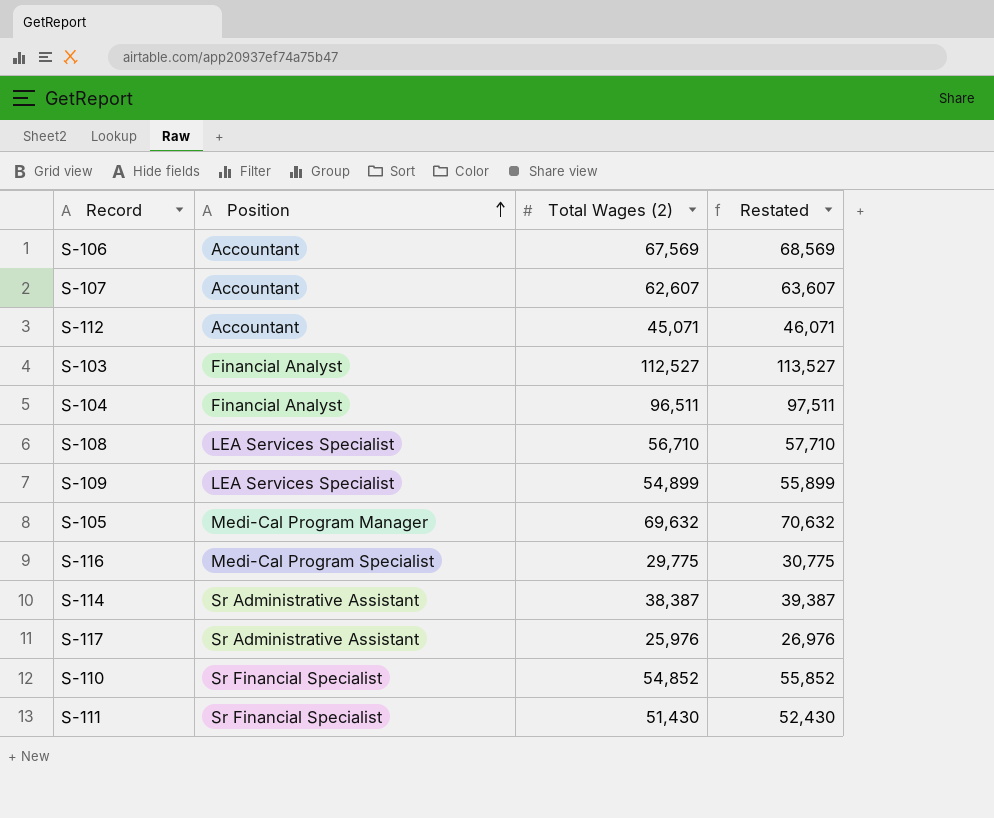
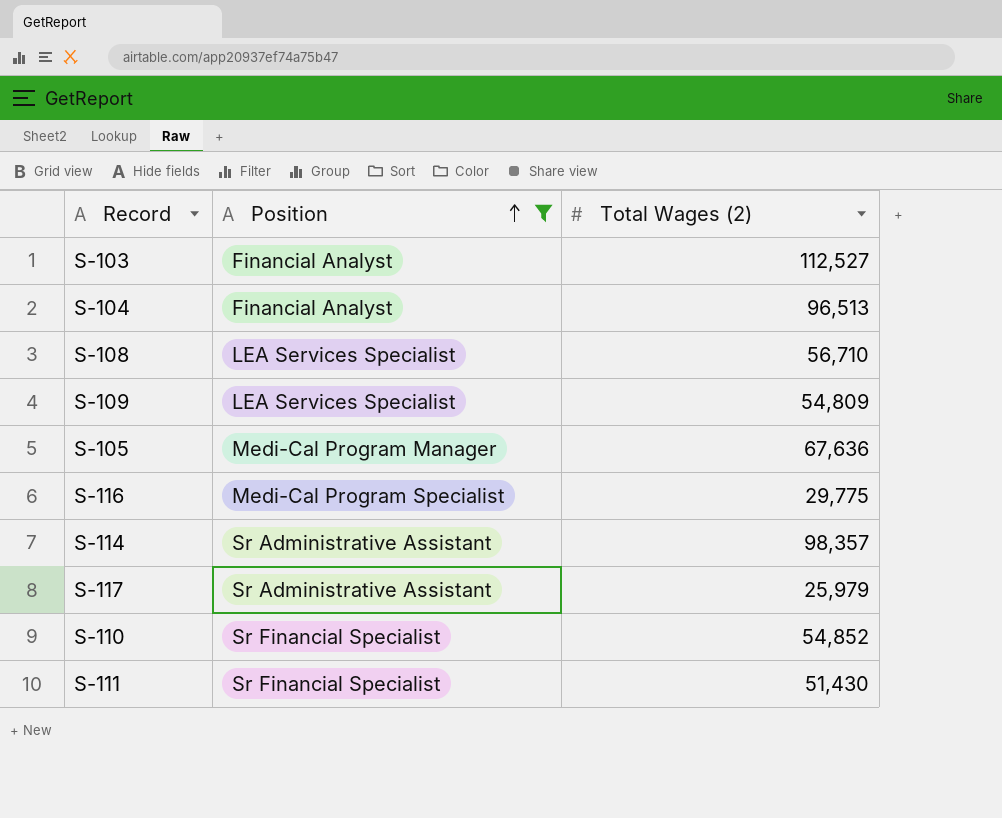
filter: none -> Position != Accountant
column Restated | formula: [Total Wages (2)] + 1000 -> none
S-104 | Total Wages (2): 96,511 -> 96,513
S-109 | Total Wages (2): 54,899 -> 54,809
S-105 | Total Wages (2): 69,632 -> 67,636
S-114 | Total Wages (2): 38,387 -> 98,357
S-117 | Total Wages (2): 25,976 -> 25,979

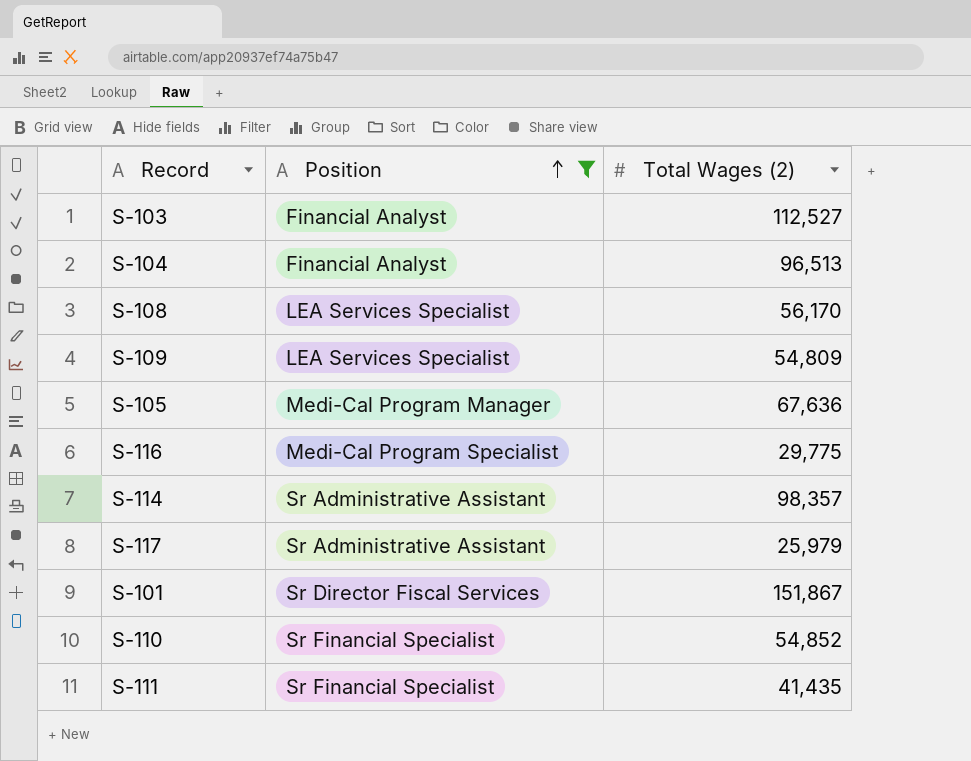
S-108 | Total Wages (2): 56,710 -> 56,170
row S-101: none -> Sr Director Fiscal Services | 151,867
S-111 | Total Wages (2): 51,430 -> 41,435

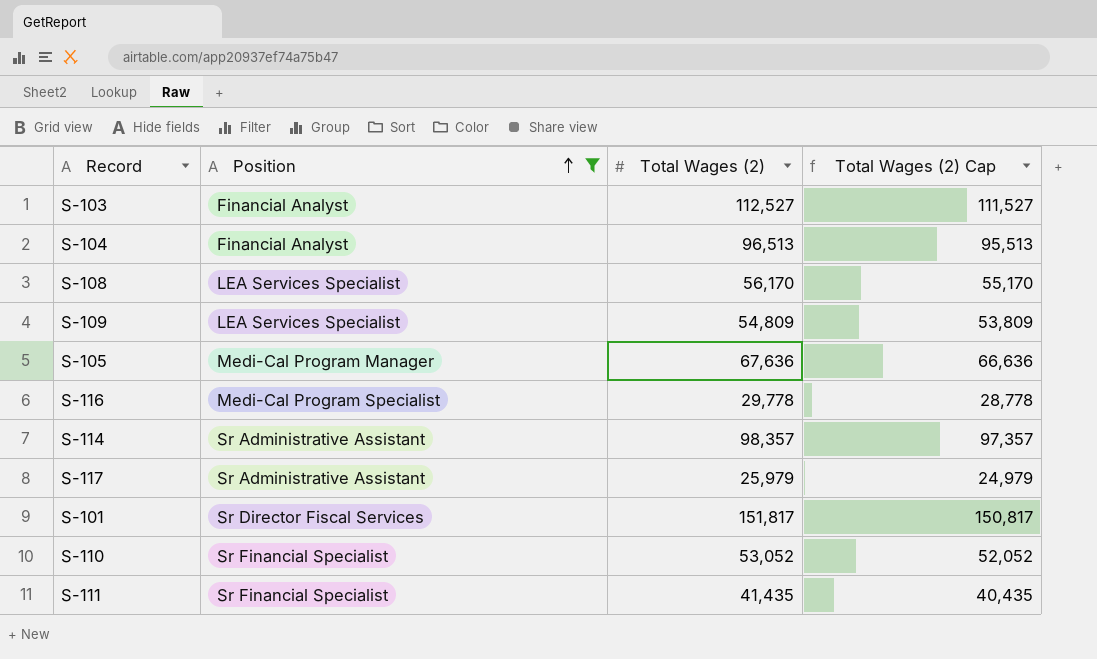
column Total Wages (2) Cap | formula: none -> [Total Wages (2)] - 1000
S-116 | Total Wages (2): 29,775 -> 29,778
S-101 | Total Wages (2): 151,867 -> 151,817
S-110 | Total Wages (2): 54,852 -> 53,052

